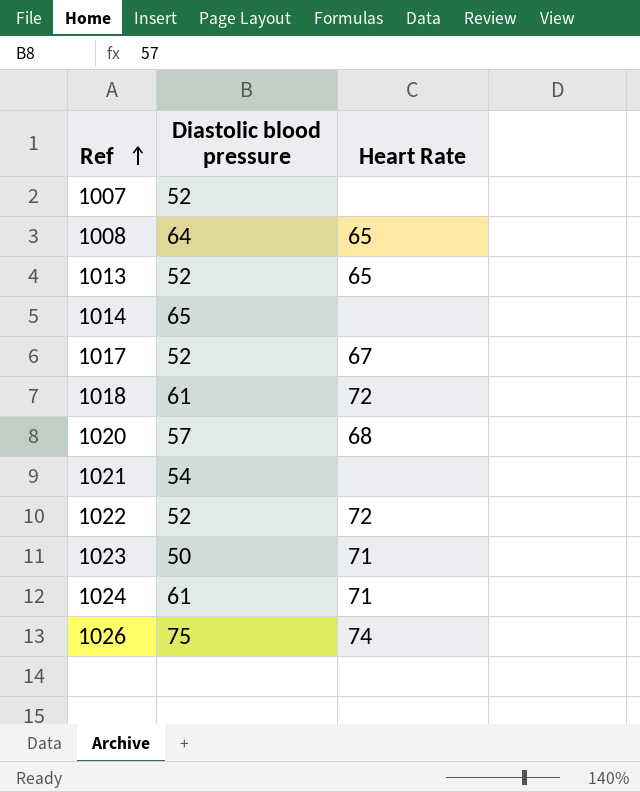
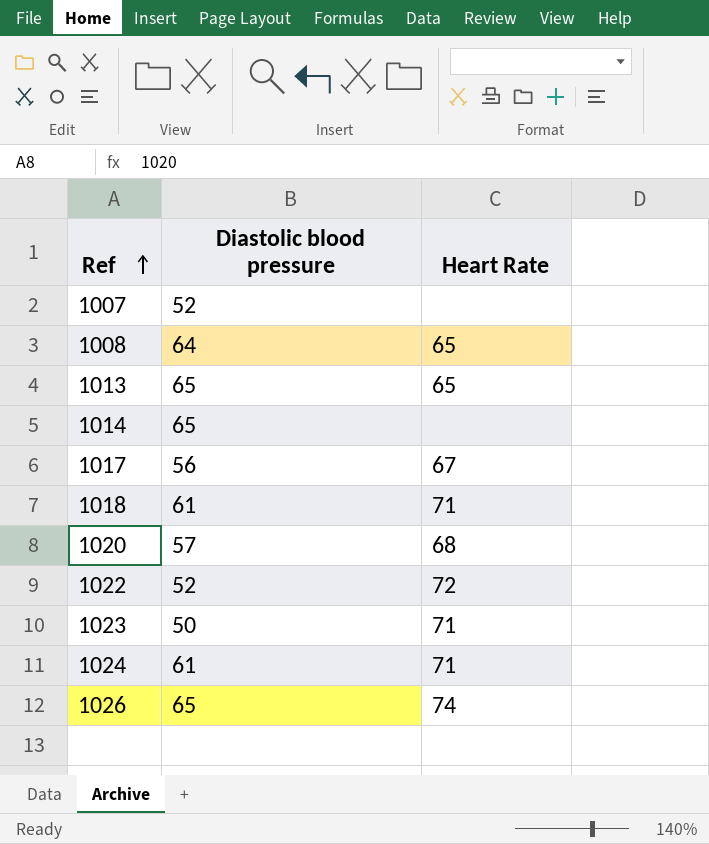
row 1021: 54 | none -> none
1013 | Diastolic blood pressure: 52 -> 65
1017 | Diastolic blood pressure: 52 -> 56
1018 | Heart Rate: 72 -> 71
1026 | Diastolic blood pressure: 75 -> 65

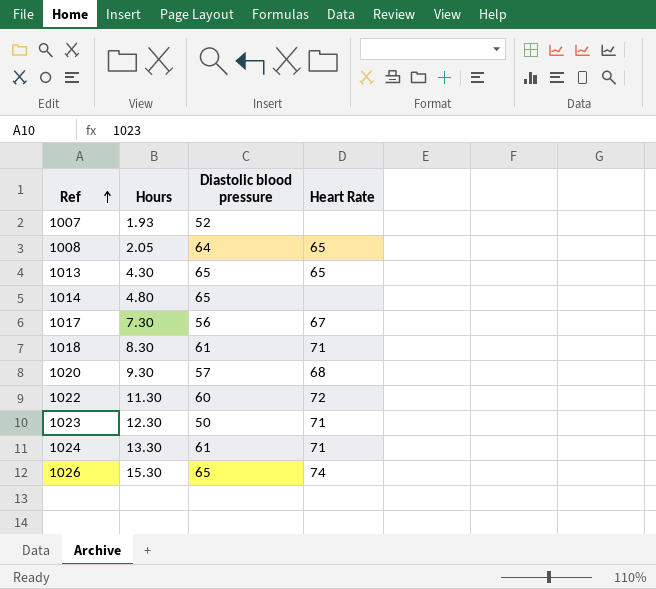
column Hours | position: none -> 2
1022 | Diastolic blood pressure: 52 -> 60

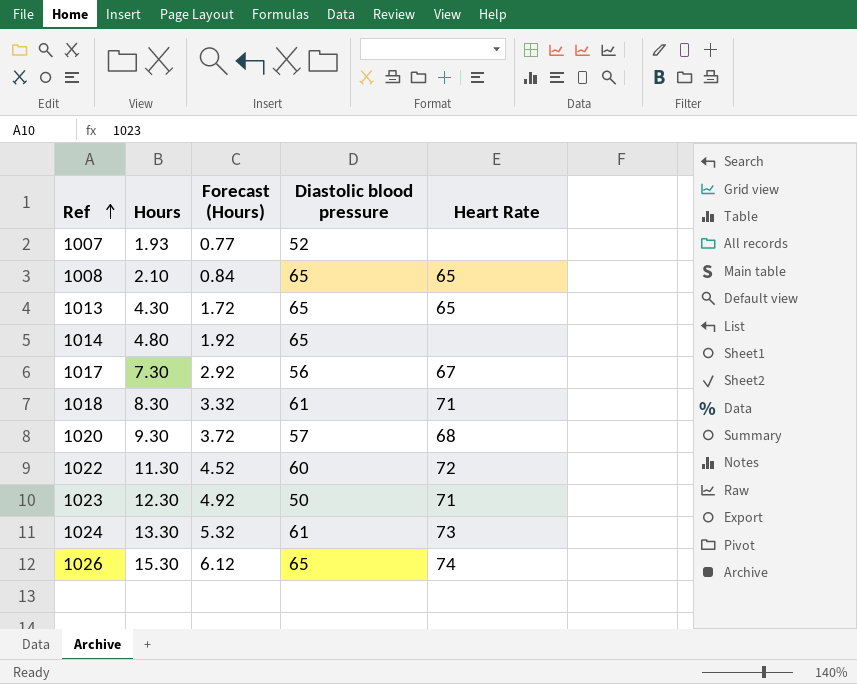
column Forecast (Hours) | formula: none -> [Hours] * 0.4
1008 | Hours: 2.05 -> 2.10
1008 | Diastolic blood pressure: 64 -> 65
1024 | Heart Rate: 71 -> 73

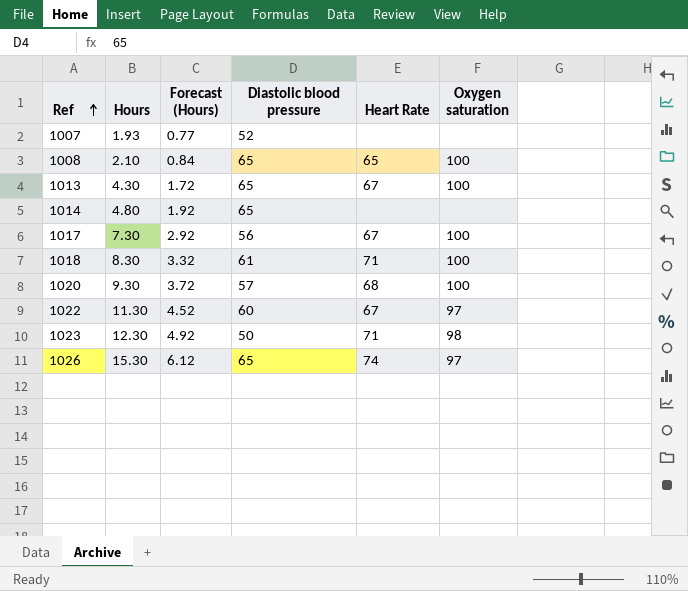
column Oxygen saturation | position: none -> 6
row 1024: 13.30 | 5.32 | 61 | 73 -> none
1013 | Heart Rate: 65 -> 67
1022 | Heart Rate: 72 -> 67

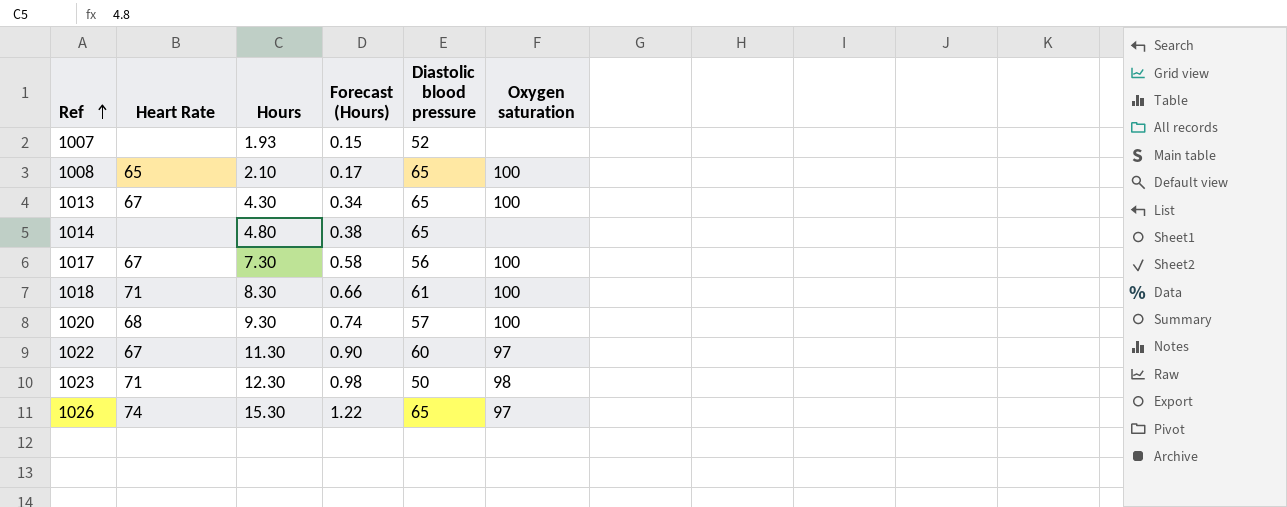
column Heart Rate | position: 5 -> 2
column Forecast (Hours) | formula: [Hours] * 0.4 -> [Hours] * 0.08

